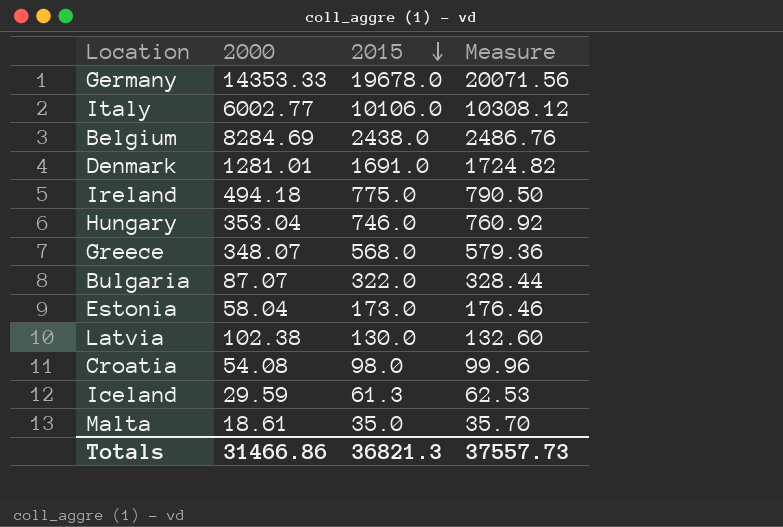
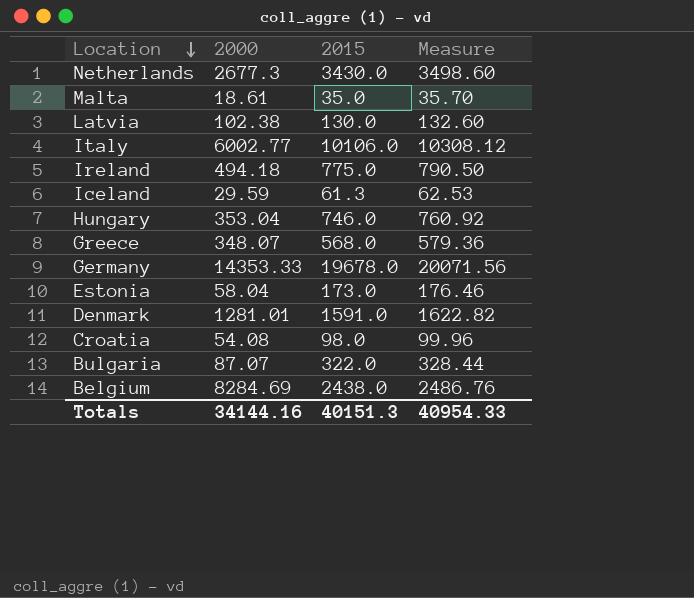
row order: 2015 descending -> Location descending
row Netherlands: none -> 2677.3 | 3430.0 | 3498.60
Denmark | 2015: 1691.0 -> 1591.0
Denmark | Measure: 1724.82 -> 1622.82
Totals | 2000: 31466.86 -> 34144.16
Totals | 2015: 36821.3 -> 40151.3
Totals | Measure: 37557.73 -> 40954.33

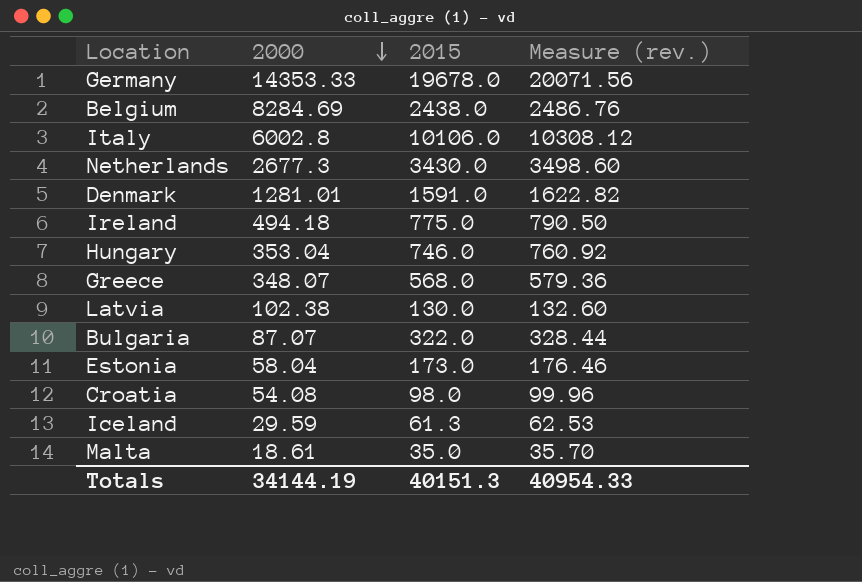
row order: Location descending -> 2000 descending
column name: Measure -> Measure (rev.)
Italy | 2000: 6002.77 -> 6002.8
Totals | 2000: 34144.16 -> 34144.19

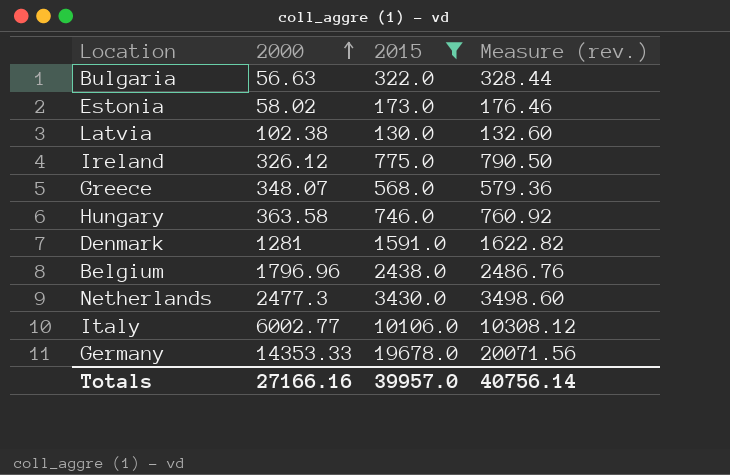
filter: none -> 2015 >= 130.0
row order: 2000 descending -> 2000 ascending
Bulgaria | 2000: 87.07 -> 56.63
Estonia | 2000: 58.04 -> 58.02
Ireland | 2000: 494.18 -> 326.12
Hungary | 2000: 353.04 -> 363.58
Denmark | 2000: 1281.01 -> 1281
Belgium | 2000: 8284.69 -> 1796.96
Netherlands | 2000: 2677.3 -> 2477.3
Italy | 2000: 6002.8 -> 6002.77
Totals | 2000: 34144.19 -> 27166.16
Totals | 2015: 40151.3 -> 39957.0
Totals | Measure (rev.): 40954.33 -> 40756.14

